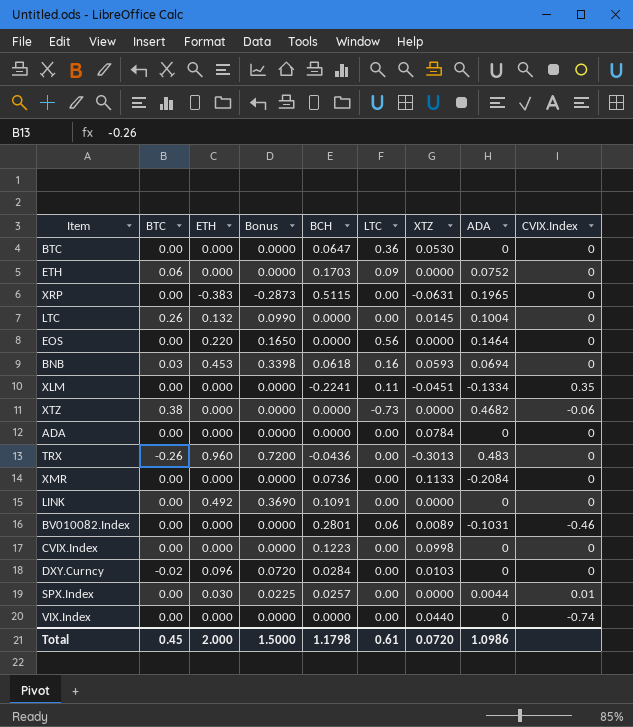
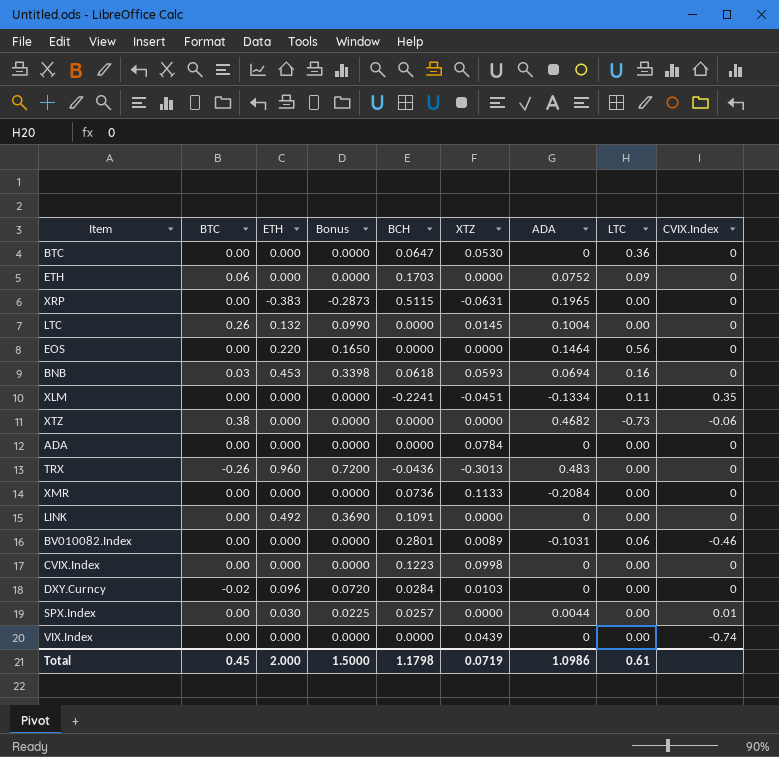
column LTC | position: 6 -> 8
VIX.Index | XTZ: 0.0440 -> 0.0439
Total | XTZ: 0.0720 -> 0.0719

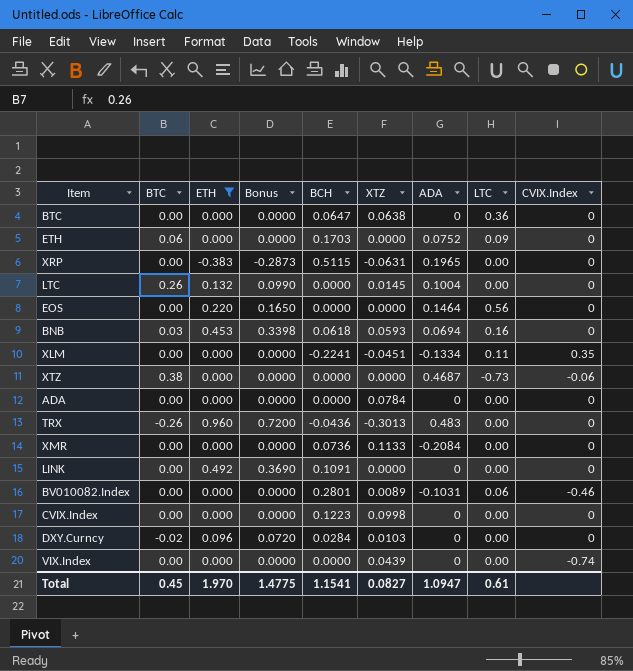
filter: none -> ETH != 0.030
BTC | XTZ: 0.0530 -> 0.0638
XTZ | ADA: 0.4682 -> 0.4687
Total | ETH: 2.000 -> 1.970
Total | Bonus: 1.5000 -> 1.4775
Total | BCH: 1.1798 -> 1.1541
Total | XTZ: 0.0719 -> 0.0827
Total | ADA: 1.0986 -> 1.0947

